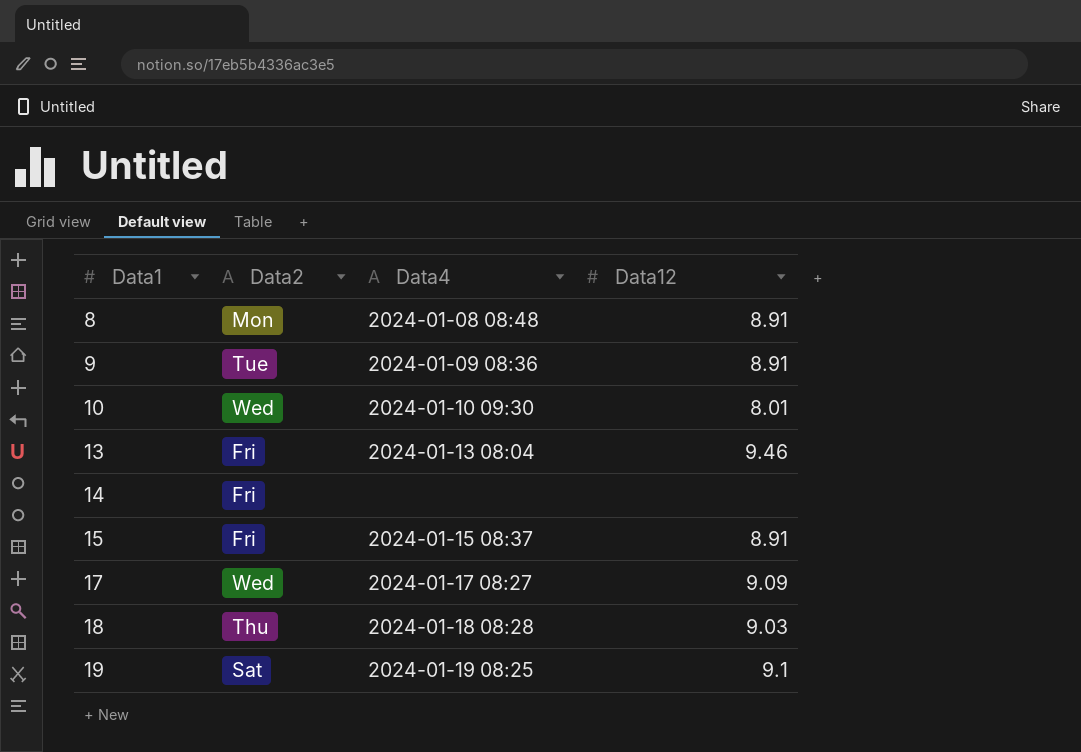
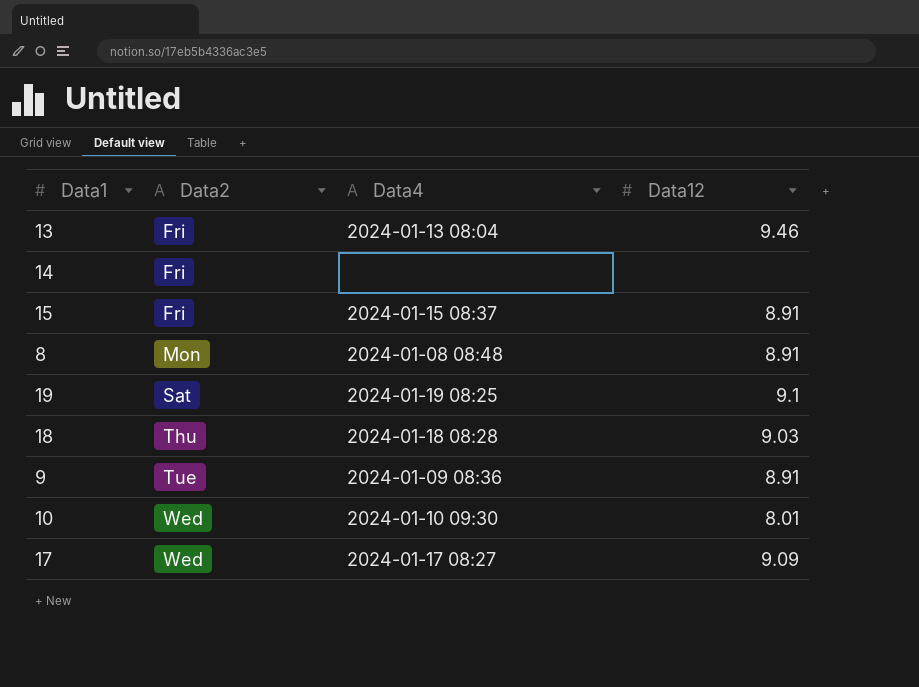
row order: Data1 ascending -> Data2 ascending

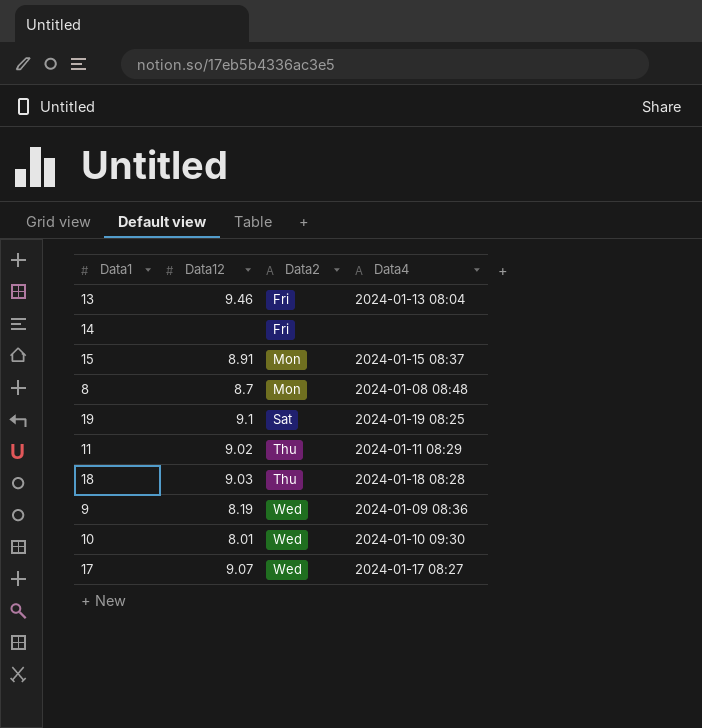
column Data12 | position: 4 -> 2
15 | Data2: Fri -> Mon
8 | Data12: 8.91 -> 8.7
row 11: none -> 9.02 | Thu | 2024-01-11 08:29
9 | Data12: 8.91 -> 8.19
9 | Data2: Tue -> Wed
17 | Data12: 9.09 -> 9.07

